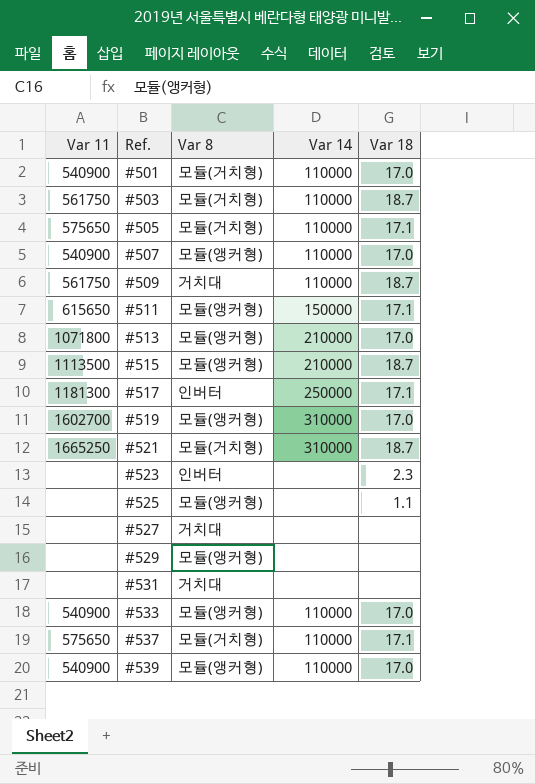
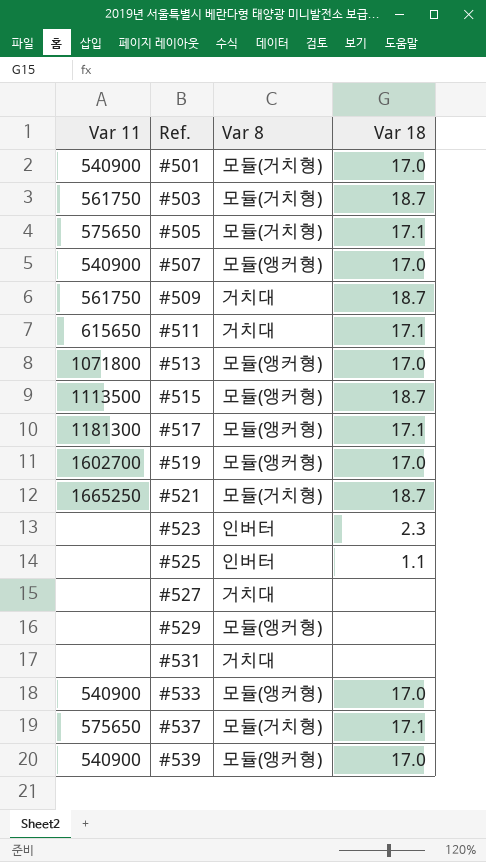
column Var 14 | position: 4 -> none
#511 | Var 8: 모듈(앵커형) -> 거치대
#517 | Var 8: 인버터 -> 모듈(앵커형)
#525 | Var 8: 모듈(앵커형) -> 인버터

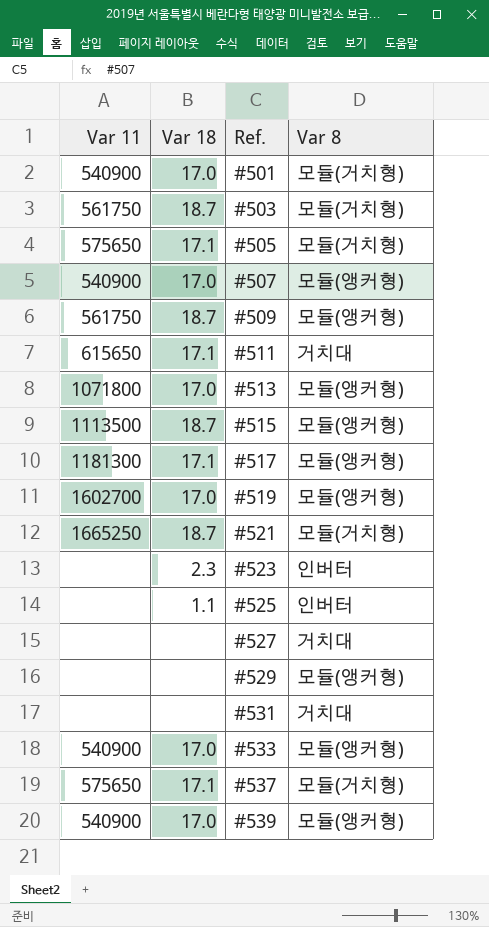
column Var 18 | position: 4 -> 2
#509 | Var 8: 거치대 -> 모듈(앵커형)

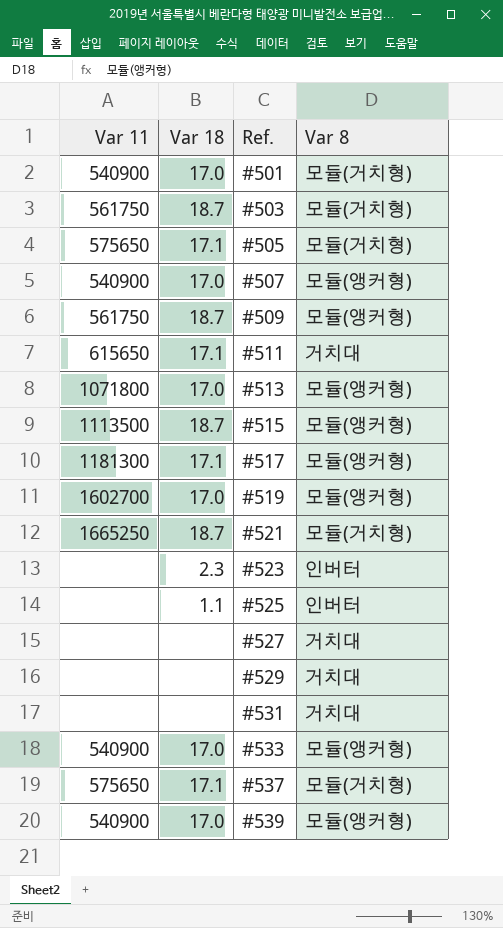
#529 | Var 8: 모듈(앵커형) -> 거치대

